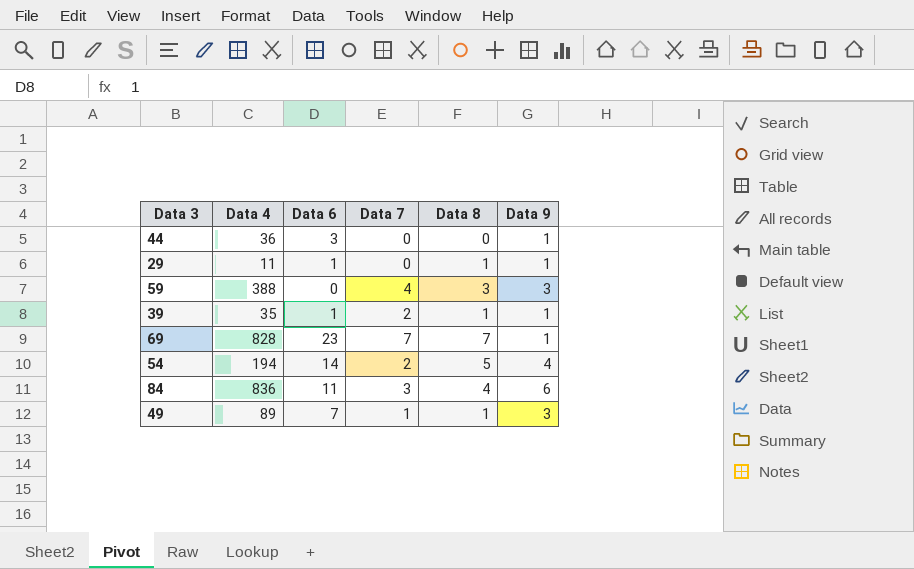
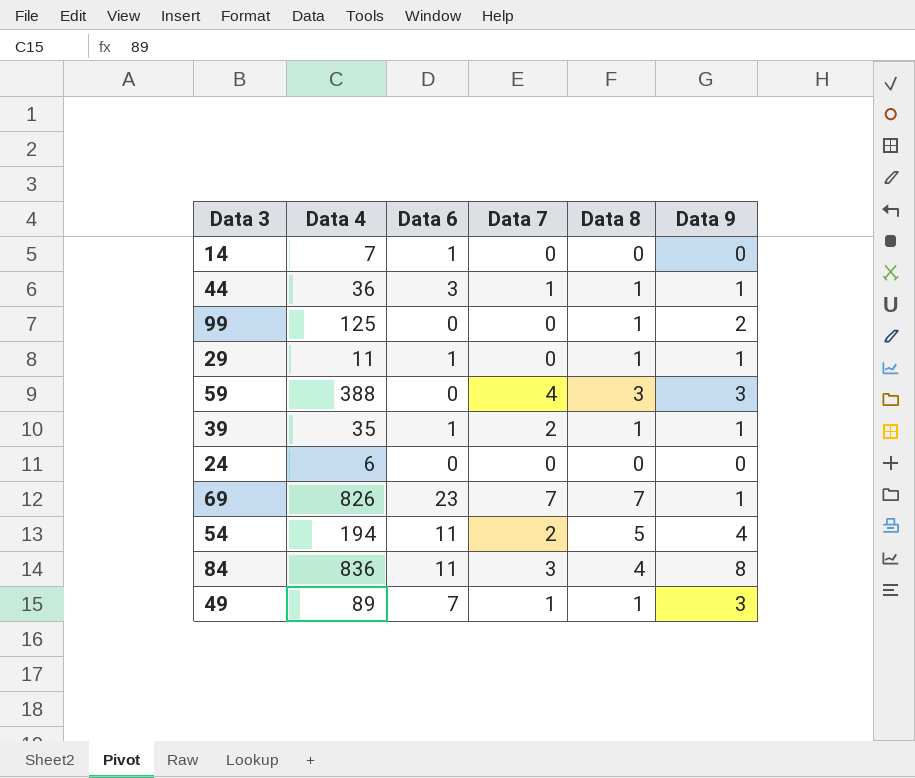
row 14: none -> 7 | 1 | 0 | 0 | 0
44 | Data 7: 0 -> 1
44 | Data 8: 0 -> 1
row 99: none -> 125 | 0 | 0 | 1 | 2
row 24: none -> 6 | 0 | 0 | 0 | 0
69 | Data 4: 828 -> 826
54 | Data 6: 14 -> 11
84 | Data 9: 6 -> 8

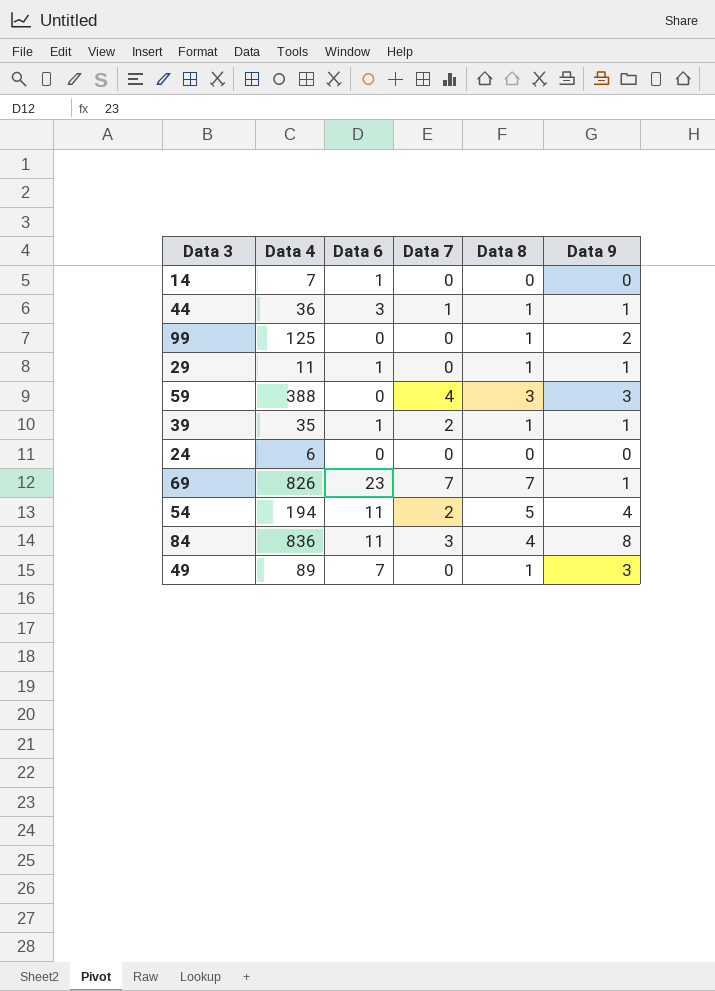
49 | Data 7: 1 -> 0

